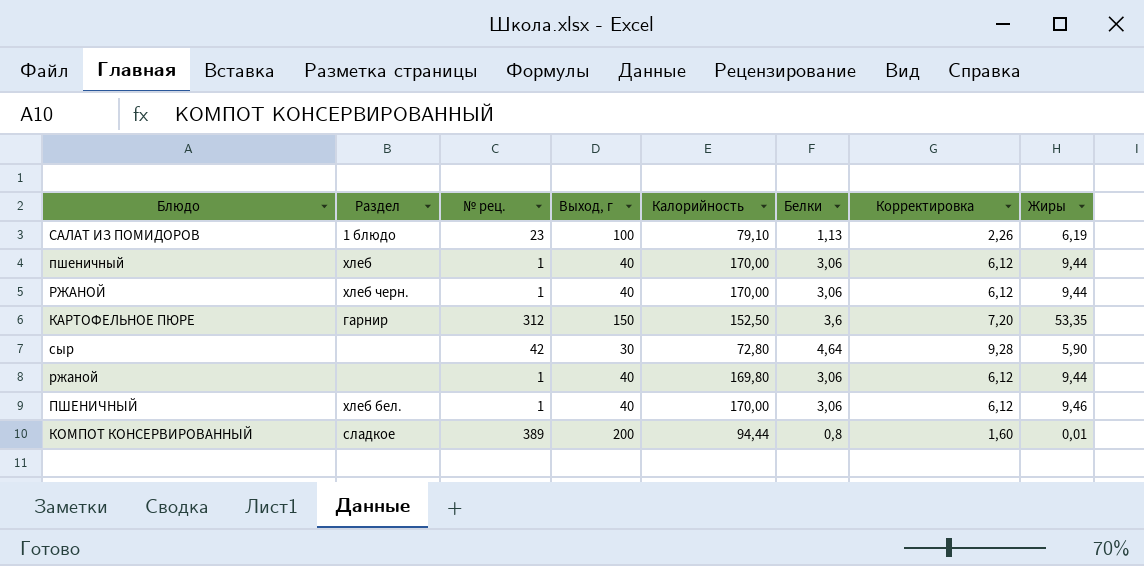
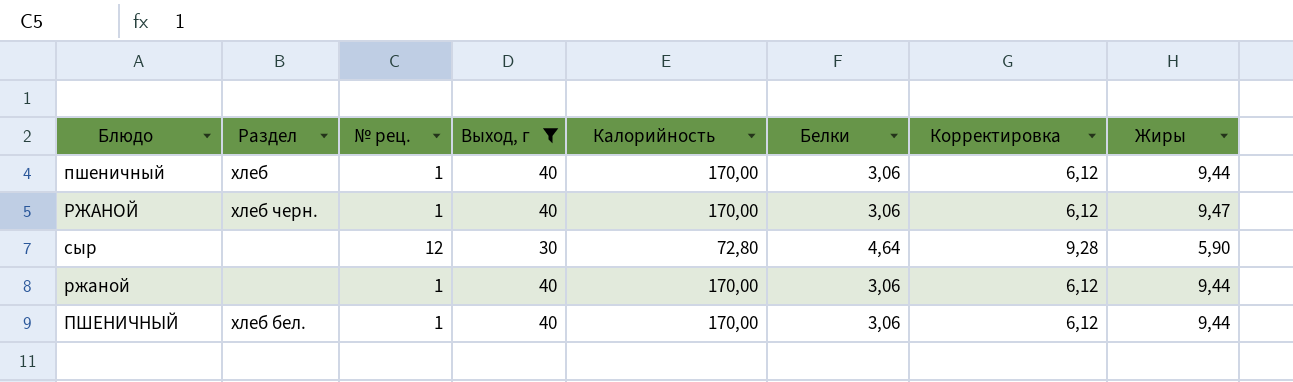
filter: none -> Выход, г <= 40
РЖАНОЙ | Жиры: 9,44 -> 9,47
сыр | № рец.: 42 -> 12
ржаной | Калорийность: 169,80 -> 170,00
ПШЕНИЧНЫЙ | Жиры: 9,46 -> 9,44

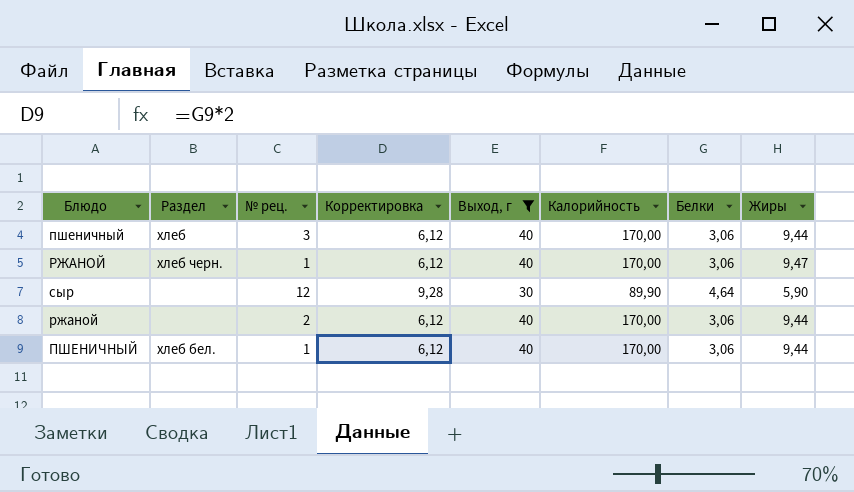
column Корректировка | position: 7 -> 4
пшеничный | № рец.: 1 -> 3
сыр | Калорийность: 72,80 -> 89,90
ржаной | № рец.: 1 -> 2

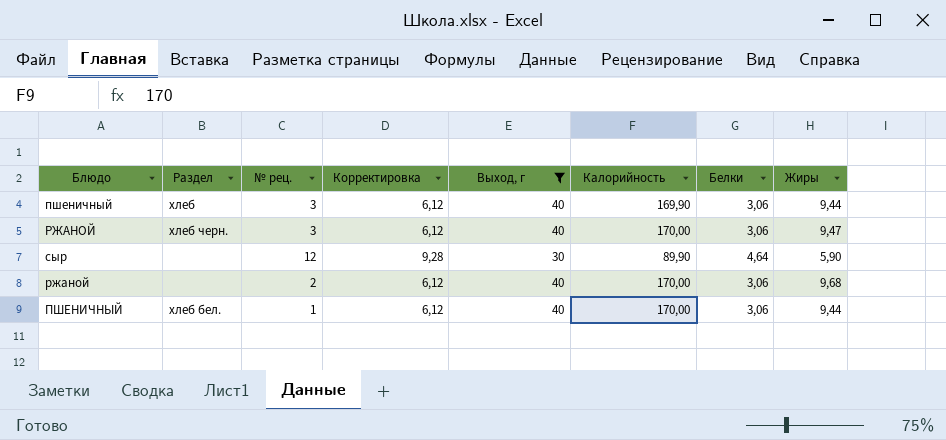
пшеничный | Калорийность: 170,00 -> 169,90
РЖАНОЙ | № рец.: 1 -> 3
ржаной | Жиры: 9,44 -> 9,68

